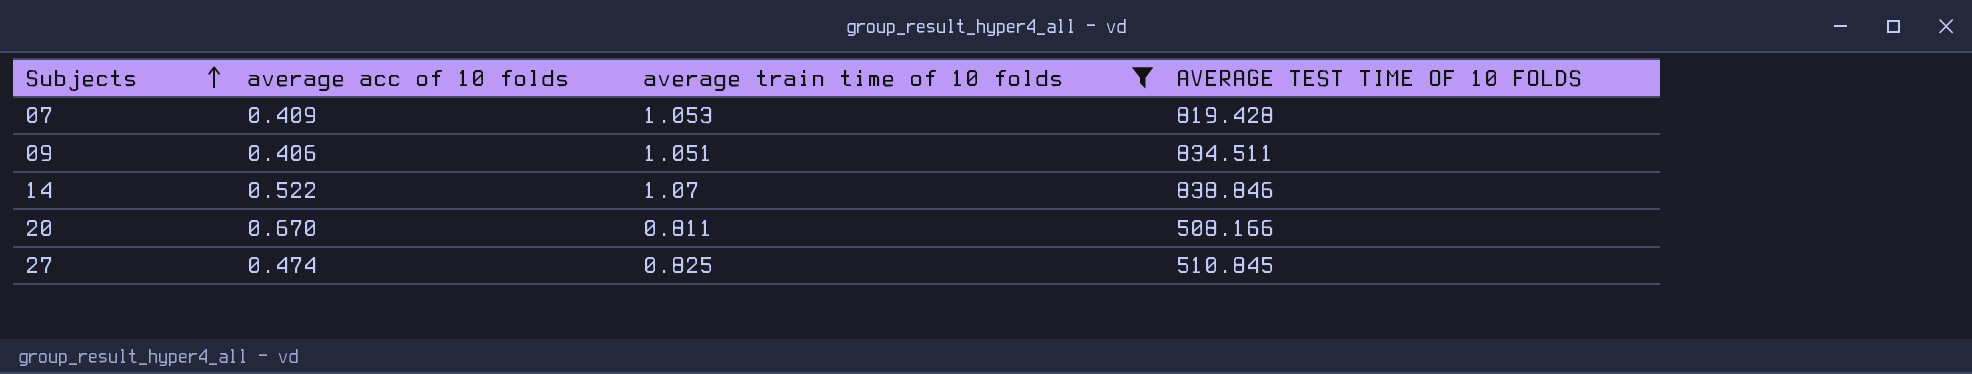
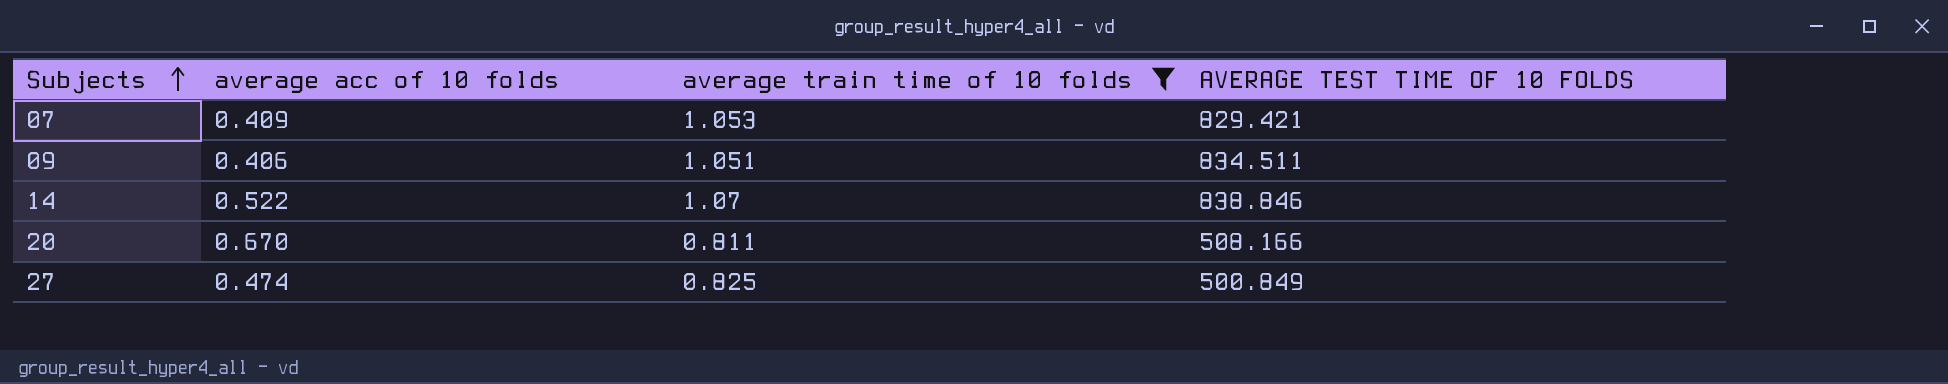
07 | AVERAGE TEST TIME OF 10 FOLDS: 819.428 -> 829.421
27 | AVERAGE TEST TIME OF 10 FOLDS: 510.845 -> 500.849

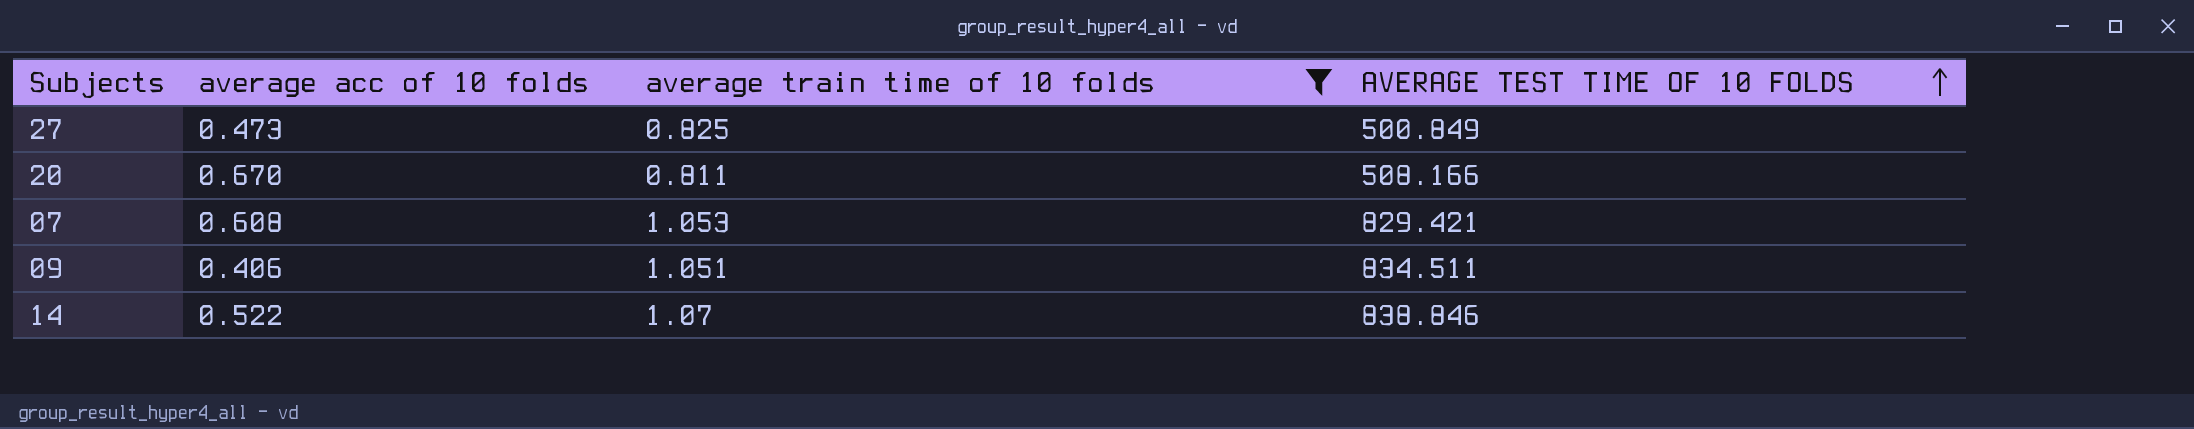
row order: Subjects ascending -> AVERAGE TEST TIME OF 10 FOLDS ascending
27 | average acc of 10 folds: 0.474 -> 0.473
07 | average acc of 10 folds: 0.409 -> 0.608

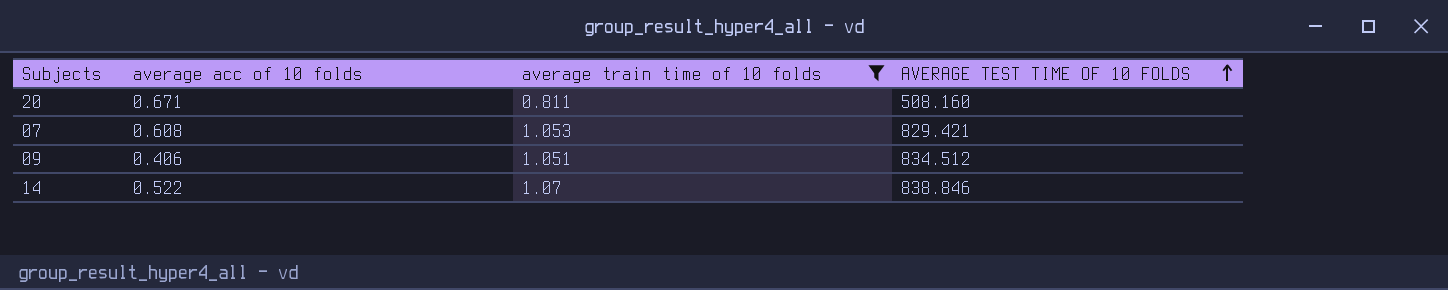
row 27: 0.473 | 0.825 | 500.849 -> none
20 | average acc of 10 folds: 0.670 -> 0.671
20 | AVERAGE TEST TIME OF 10 FOLDS: 508.166 -> 508.160
09 | AVERAGE TEST TIME OF 10 FOLDS: 834.511 -> 834.512

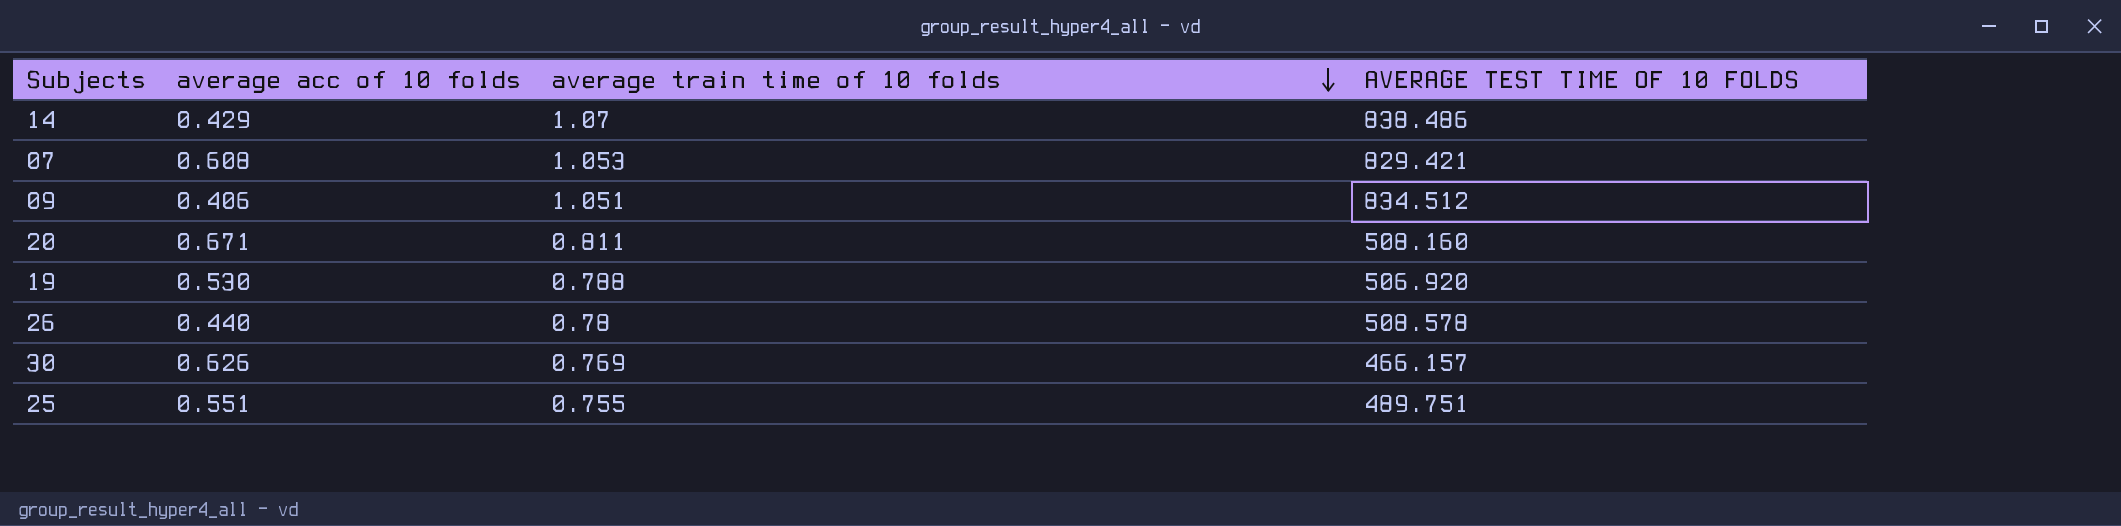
filter: average train time of 10 folds >= 0.811 -> none
row order: AVERAGE TEST TIME OF 10 FOLDS ascending -> average train time of 10 folds descending
14 | average acc of 10 folds: 0.522 -> 0.429
14 | AVERAGE TEST TIME OF 10 FOLDS: 838.846 -> 838.486

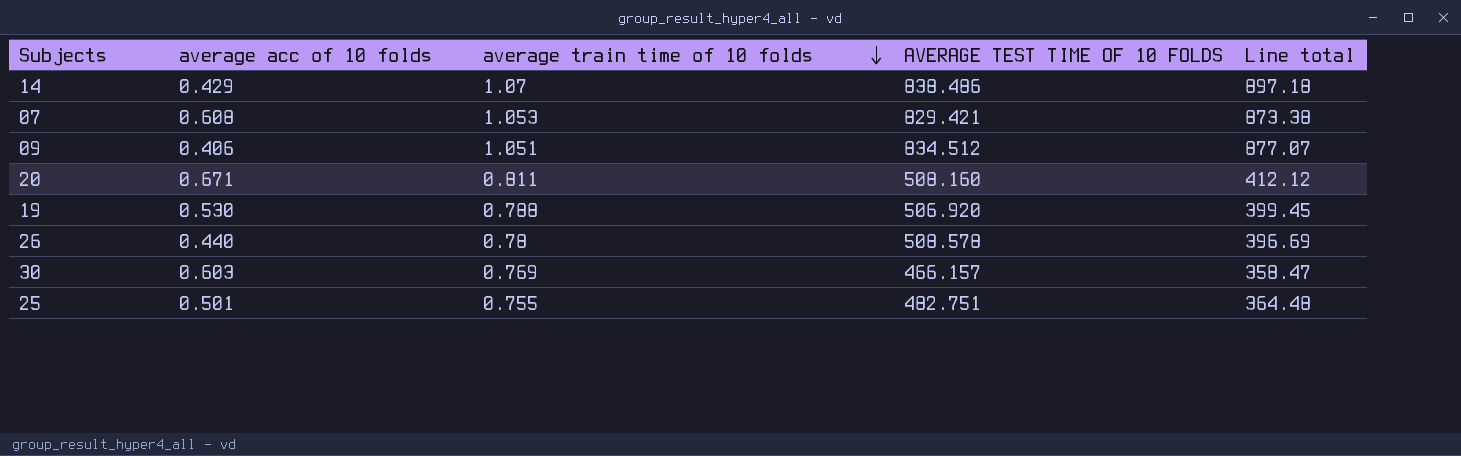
column Line total | formula: none -> [average train time of 10 folds] * [AVERAGE TEST TIME OF 10 FOLDS]
30 | average acc of 10 folds: 0.626 -> 0.603
25 | average acc of 10 folds: 0.551 -> 0.501
25 | AVERAGE TEST TIME OF 10 FOLDS: 489.751 -> 482.751

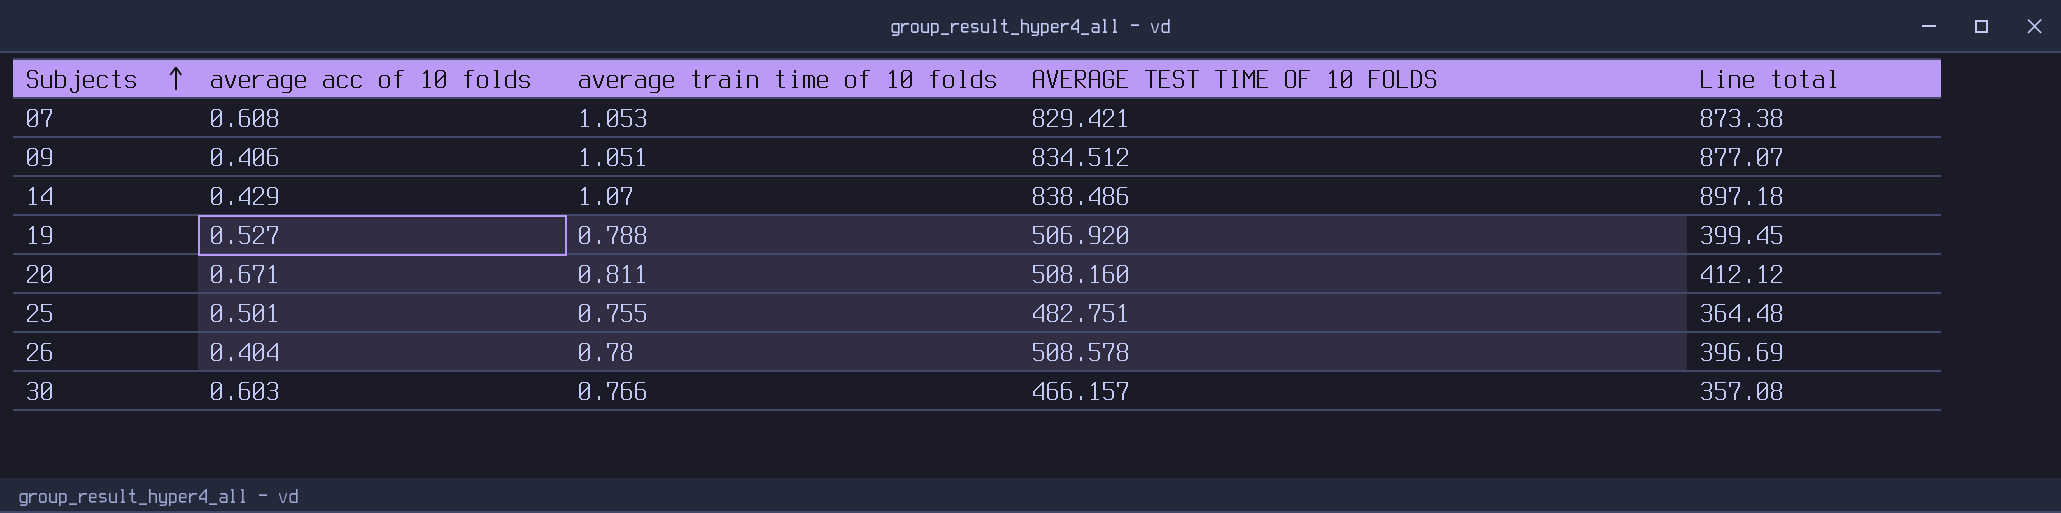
row order: average train time of 10 folds descending -> Subjects ascending
19 | average acc of 10 folds: 0.530 -> 0.527
26 | average acc of 10 folds: 0.440 -> 0.404
30 | average train time of 10 folds: 0.769 -> 0.766
30 | Line total: 358.47 -> 357.08

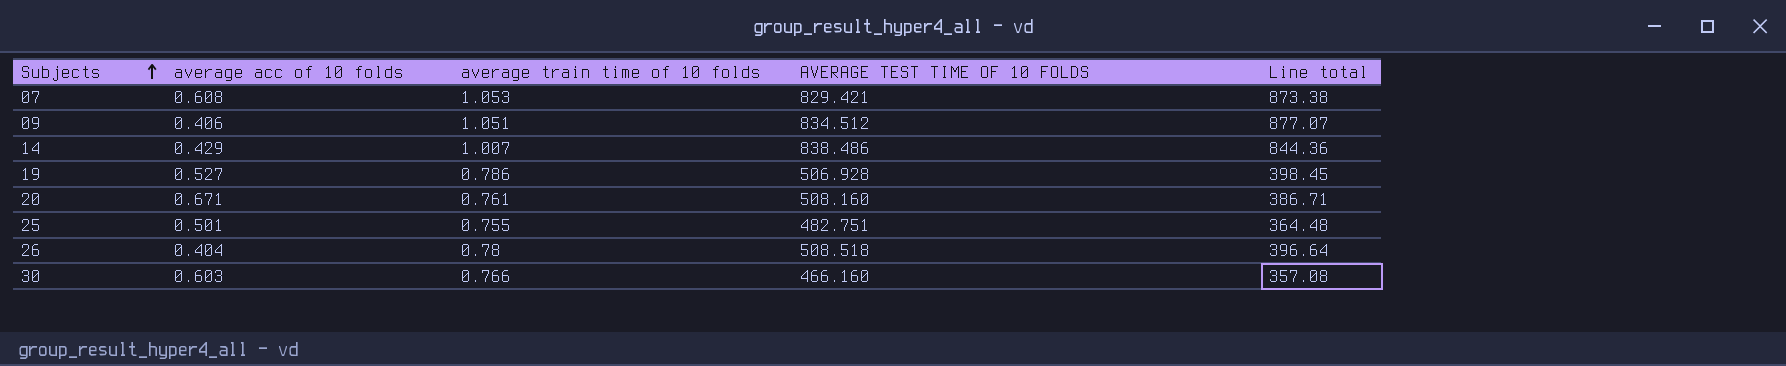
14 | average train time of 10 folds: 1.07 -> 1.007
14 | Line total: 897.18 -> 844.36
19 | average train time of 10 folds: 0.788 -> 0.786
19 | AVERAGE TEST TIME OF 10 FOLDS: 506.920 -> 506.928
19 | Line total: 399.45 -> 398.45
20 | average train time of 10 folds: 0.811 -> 0.761
20 | Line total: 412.12 -> 386.71
26 | AVERAGE TEST TIME OF 10 FOLDS: 508.578 -> 508.518
26 | Line total: 396.69 -> 396.64
30 | AVERAGE TEST TIME OF 10 FOLDS: 466.157 -> 466.160

